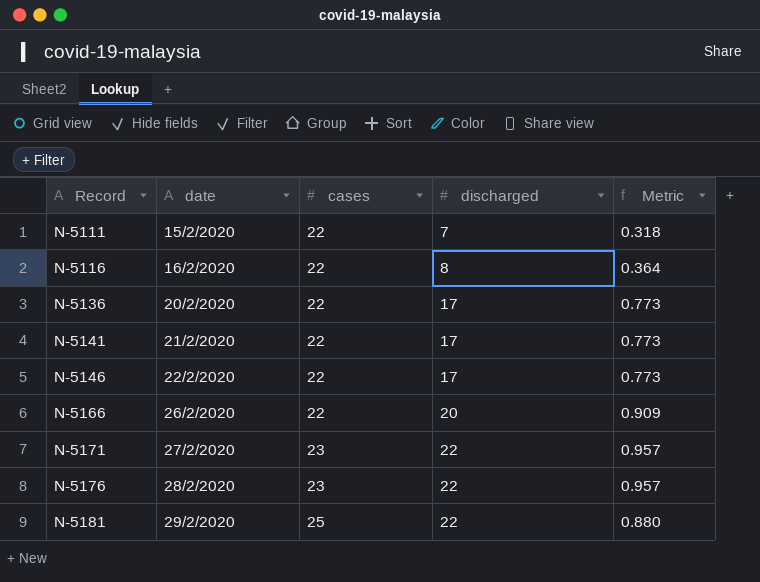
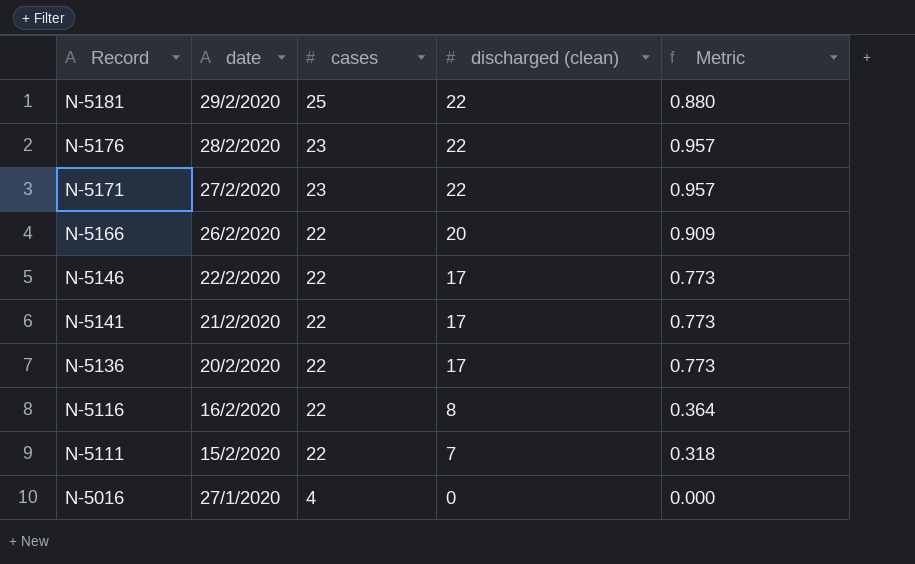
row order: Record ascending -> Record descending
column name: discharged -> discharged (clean)
row N-5016: none -> 27/1/2020 | 4 | 0 | 0.000

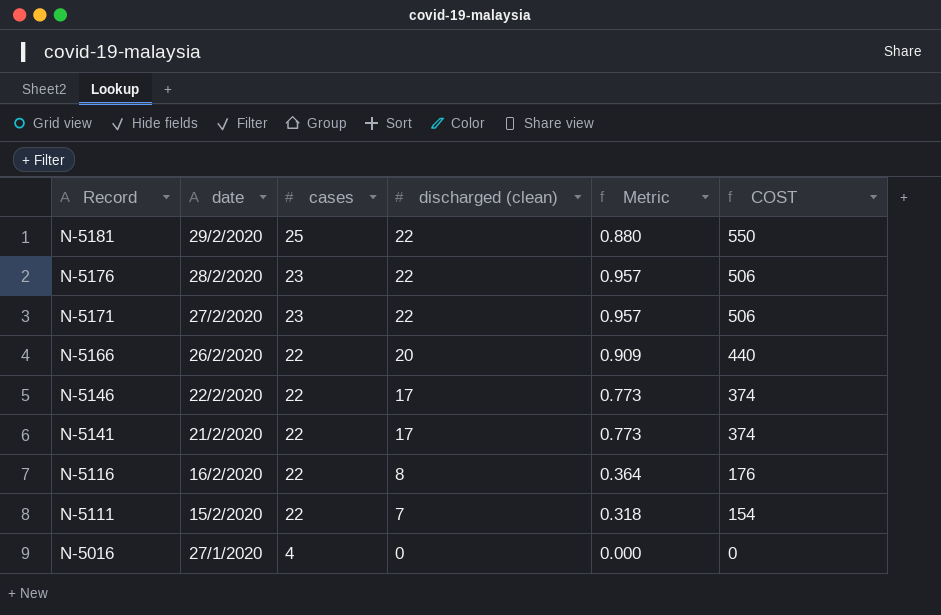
column COST | formula: none -> [cases] * [discharged (clean)]
row N-5136: 20/2/2020 | 22 | 17 | 0.773 -> none

